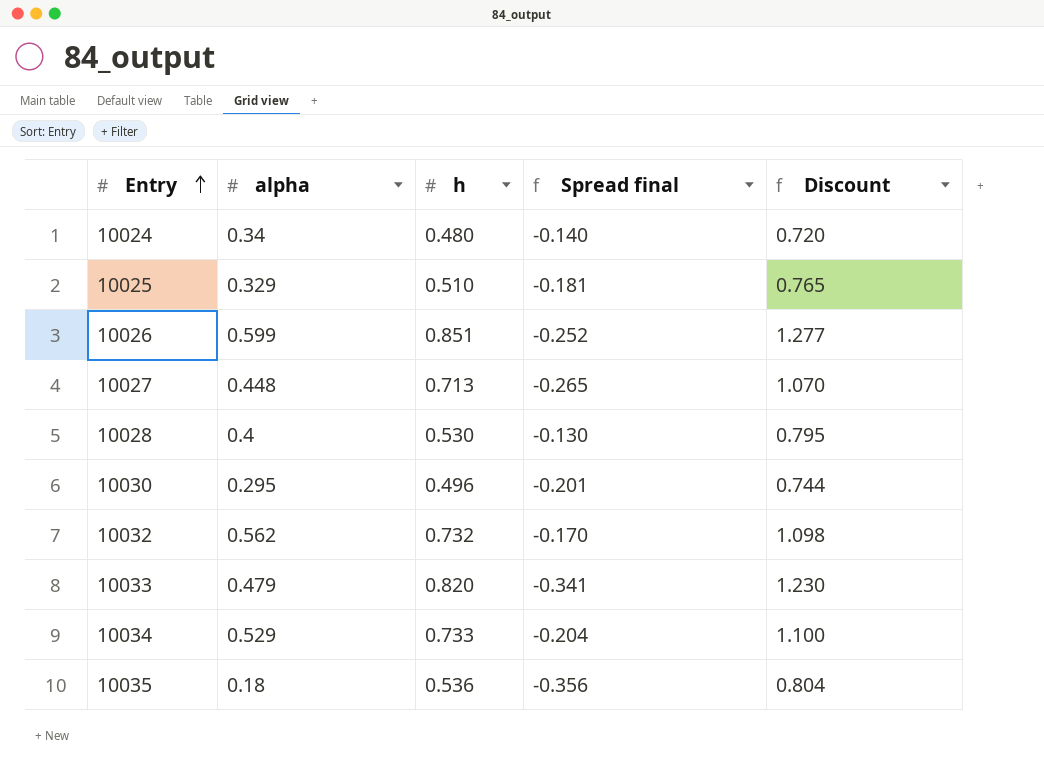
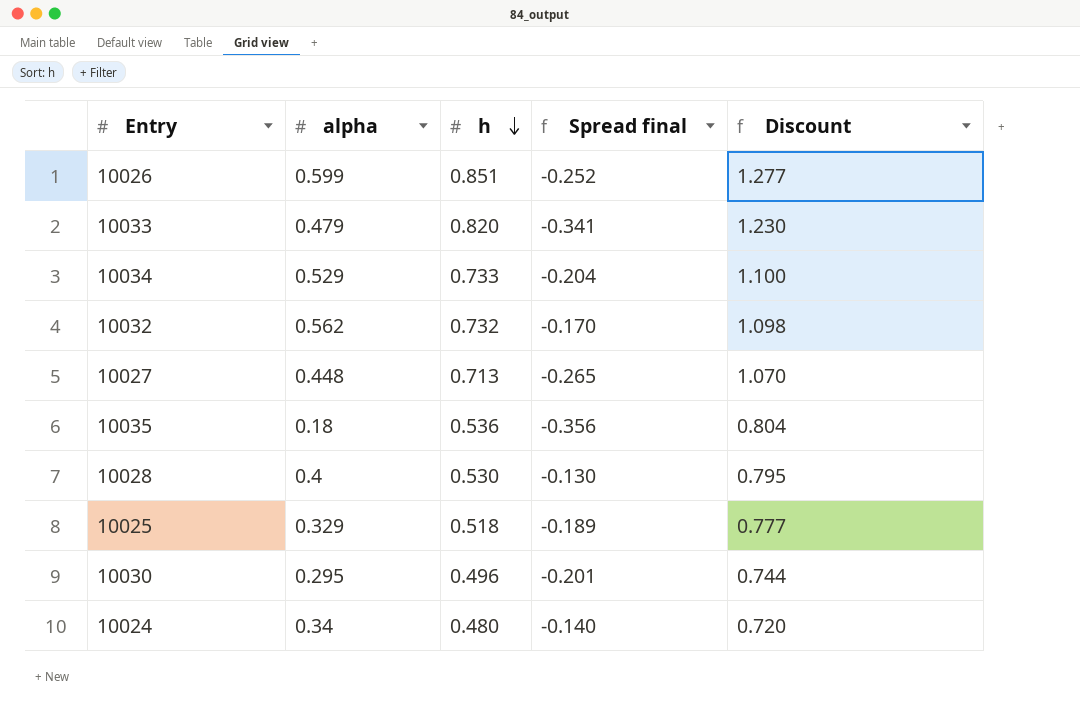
row order: Entry ascending -> h descending
10025 | h: 0.510 -> 0.518
10025 | Spread final: -0.181 -> -0.189
10025 | Discount: 0.765 -> 0.777

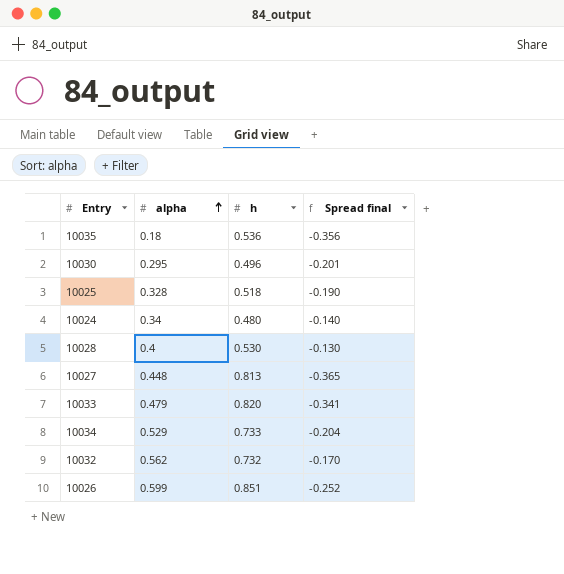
row order: h descending -> alpha ascending
column Discount | formula: [h] * 1.5 -> none
10025 | alpha: 0.329 -> 0.328
10025 | Spread final: -0.189 -> -0.190
10027 | h: 0.713 -> 0.813
10027 | Spread final: -0.265 -> -0.365

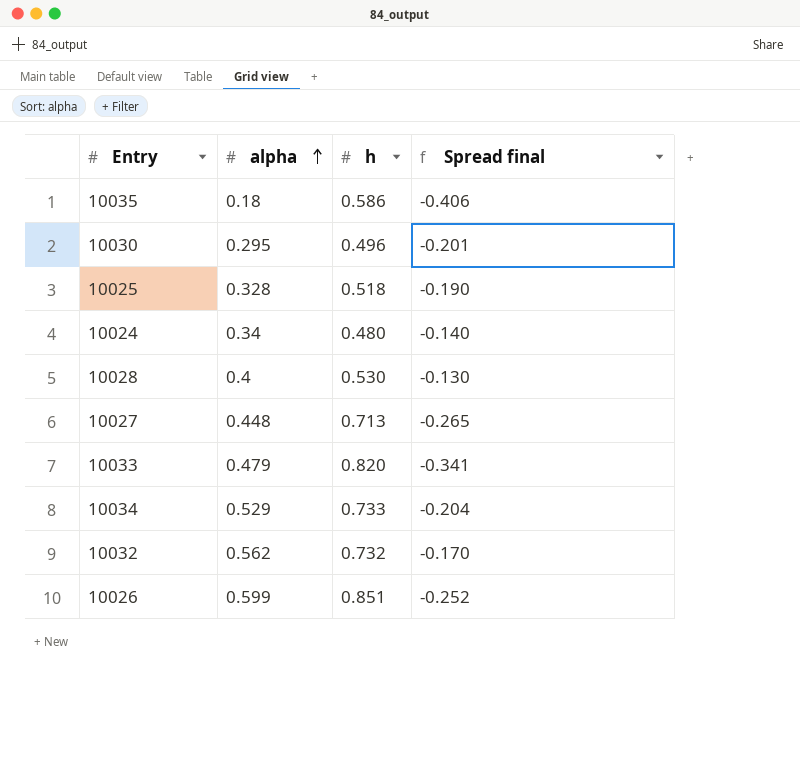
10035 | h: 0.536 -> 0.586
10035 | Spread final: -0.356 -> -0.406
10027 | h: 0.813 -> 0.713
10027 | Spread final: -0.365 -> -0.265

